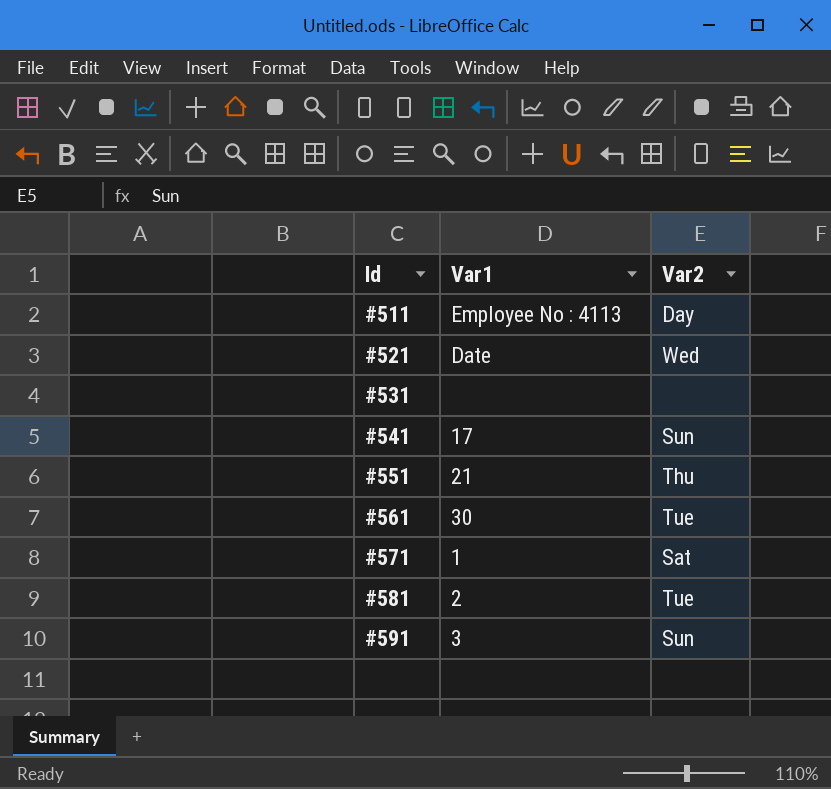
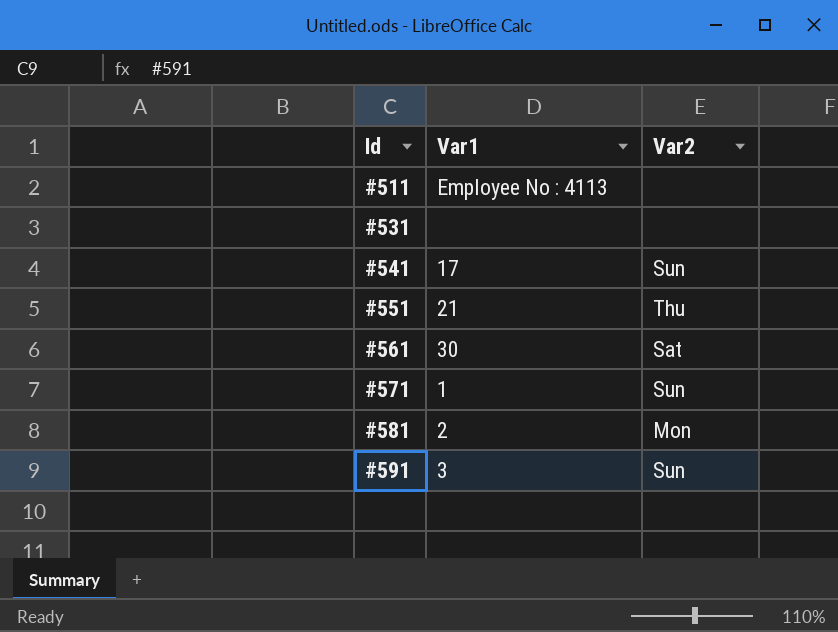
row #521: Date | Wed -> none
#511 | Var2: Day -> none
#561 | Var2: Tue -> Sat
#571 | Var2: Sat -> Sun
#581 | Var2: Tue -> Mon

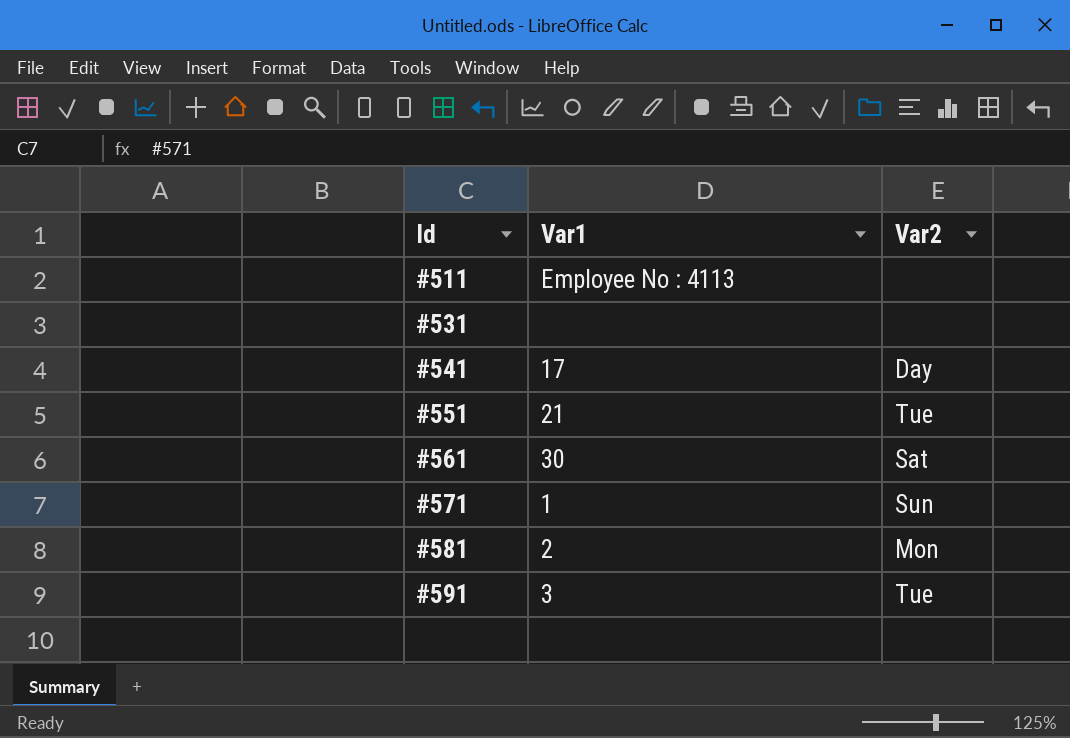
#541 | Var2: Sun -> Day
#551 | Var2: Thu -> Tue
#591 | Var2: Sun -> Tue

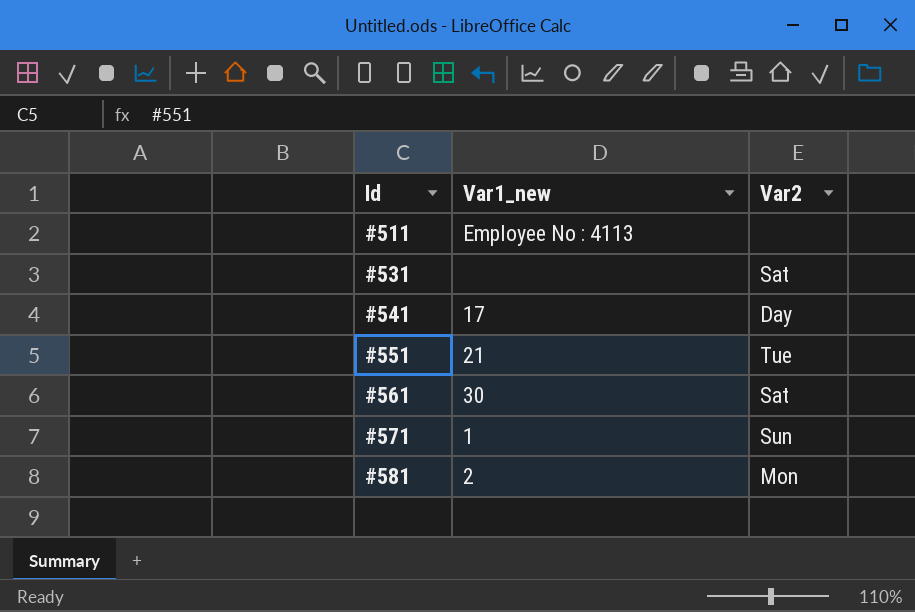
column name: Var1 -> Var1_new
row #591: 3 | Tue -> none
#531 | Var2: none -> Sat

